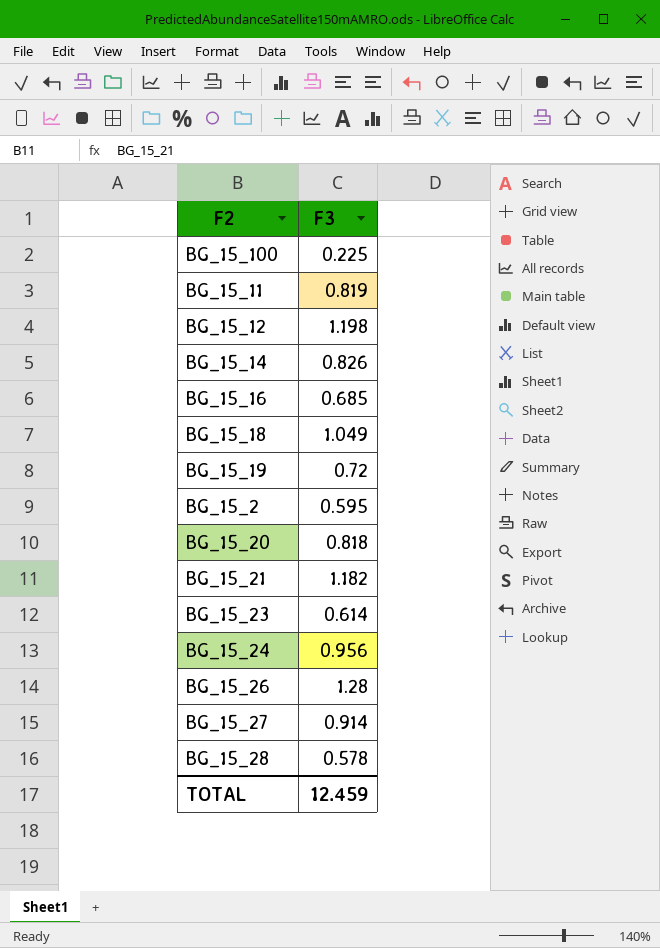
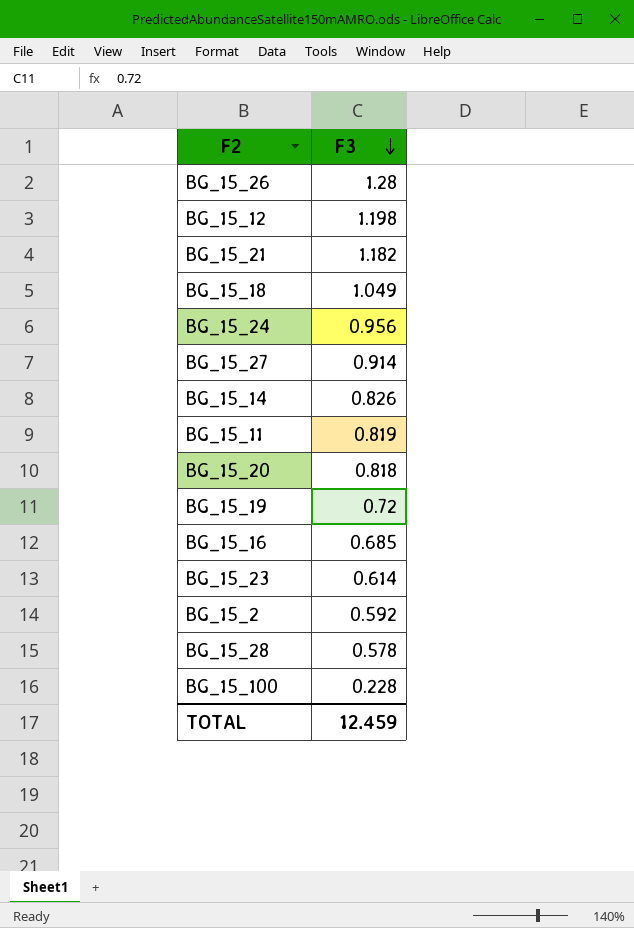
row order: none -> F3 descending
BG_15_2 | F3: 0.595 -> 0.592
BG_15_100 | F3: 0.225 -> 0.228

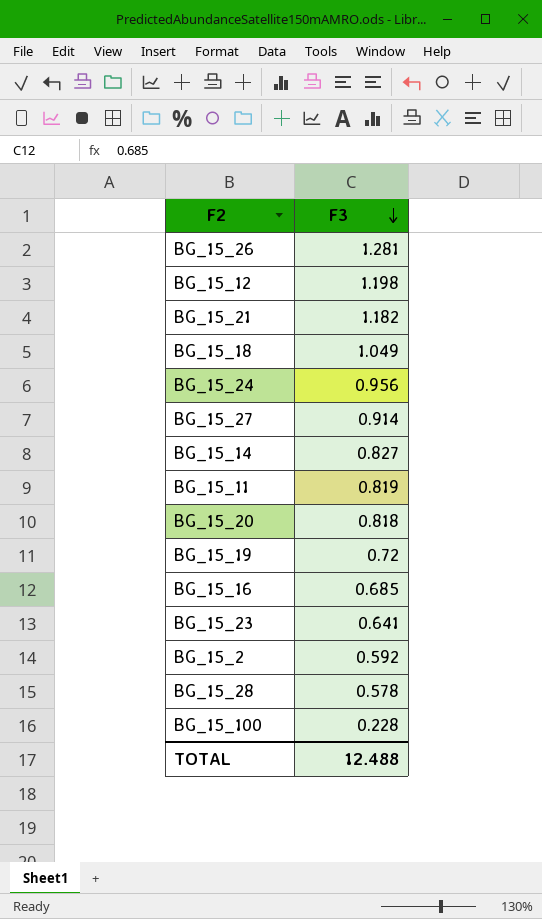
BG_15_26 | F3: 1.28 -> 1.281
BG_15_14 | F3: 0.826 -> 0.827
BG_15_23 | F3: 0.614 -> 0.641
TOTAL | F3: 12.459 -> 12.488

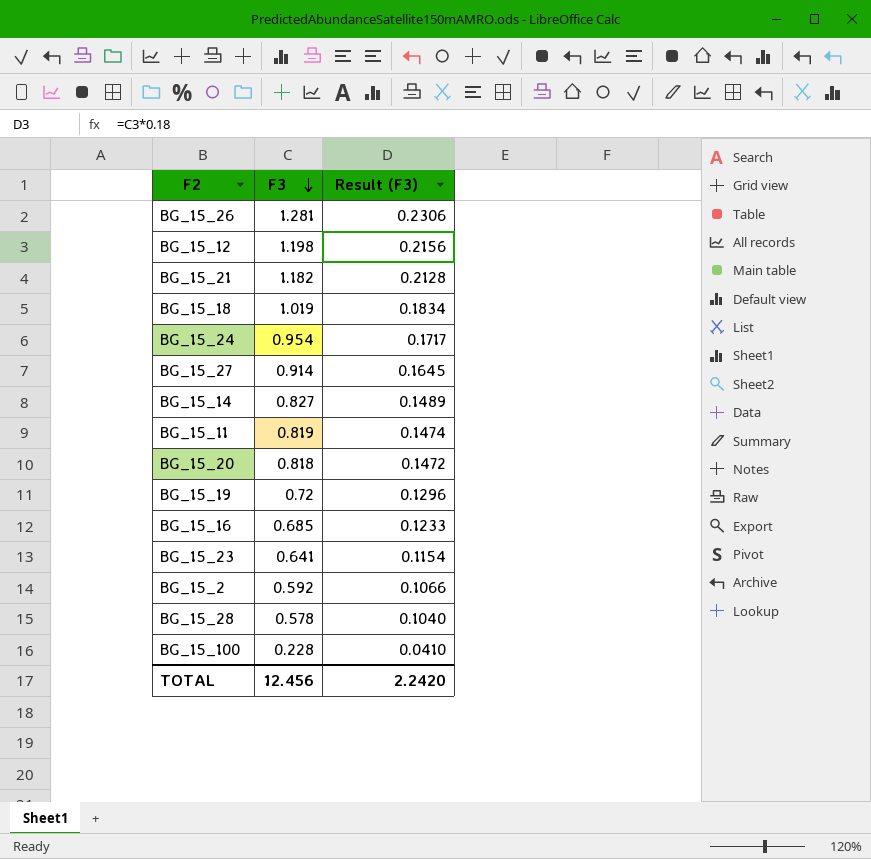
column Result (F3) | formula: none -> [F3] * 0.18
BG_15_18 | F3: 1.049 -> 1.019
BG_15_24 | F3: 0.956 -> 0.954
TOTAL | F3: 12.488 -> 12.456

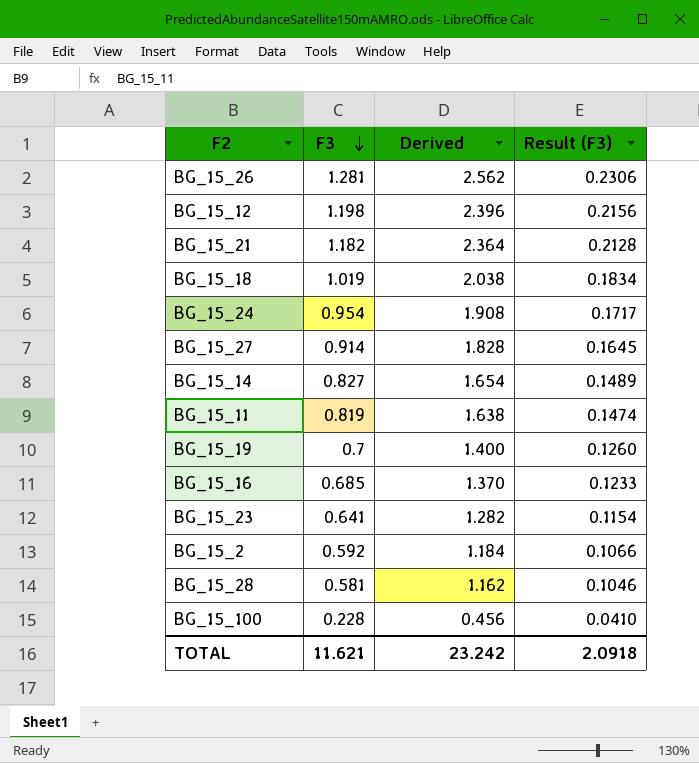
column Derived | formula: none -> [F3] * 2
row BG_15_20: 0.818 | 0.1472 -> none
BG_15_19 | F3: 0.72 -> 0.7
BG_15_19 | Result (F3): 0.1296 -> 0.1260
BG_15_28 | F3: 0.578 -> 0.581
BG_15_28 | Result (F3): 0.1040 -> 0.1046
TOTAL | F3: 12.456 -> 11.621
TOTAL | Result (F3): 2.2420 -> 2.0918

